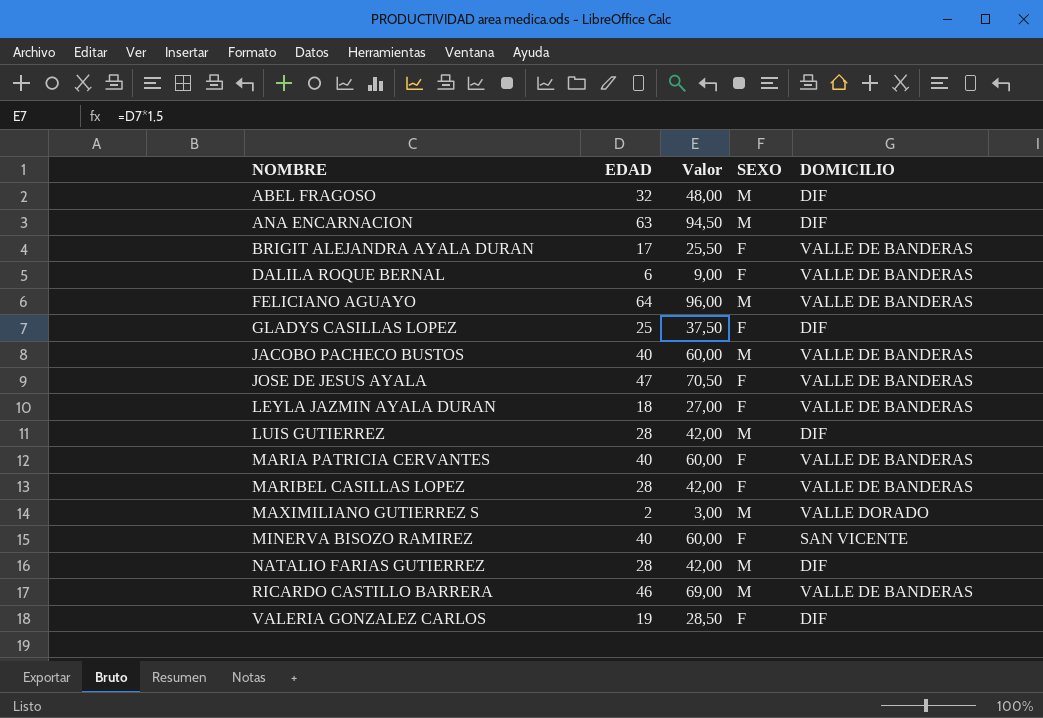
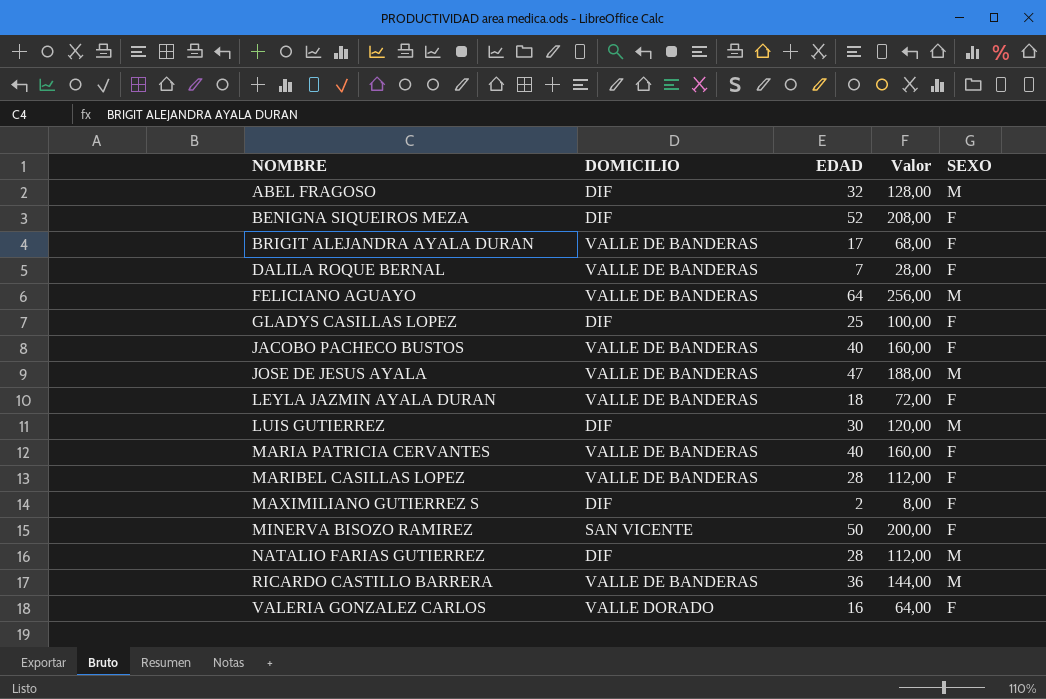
column DOMICILIO | position: 5 -> 2
column Valor | formula: [EDAD] * 1,5 -> [EDAD] * 4
row ANA ENCARNACION: 63 | 94,50 | M | DIF -> none
row BENIGNA SIQUEIROS MEZA: none -> DIF | 52 | 208,00 | F
DALILA ROQUE BERNAL | EDAD: 6 -> 7
JACOBO PACHECO BUSTOS | SEXO: M -> F
JOSE DE JESUS AYALA | SEXO: F -> M
LUIS GUTIERREZ | EDAD: 28 -> 30
MAXIMILIANO GUTIERREZ S | DOMICILIO: VALLE DORADO -> DIF
MAXIMILIANO GUTIERREZ S | SEXO: M -> F
MINERVA BISOZO RAMIREZ | EDAD: 40 -> 50
RICARDO CASTILLO BARRERA | EDAD: 46 -> 36
VALERIA GONZALEZ CARLOS | DOMICILIO: DIF -> VALLE DORADO
VALERIA GONZALEZ CARLOS | EDAD: 19 -> 16

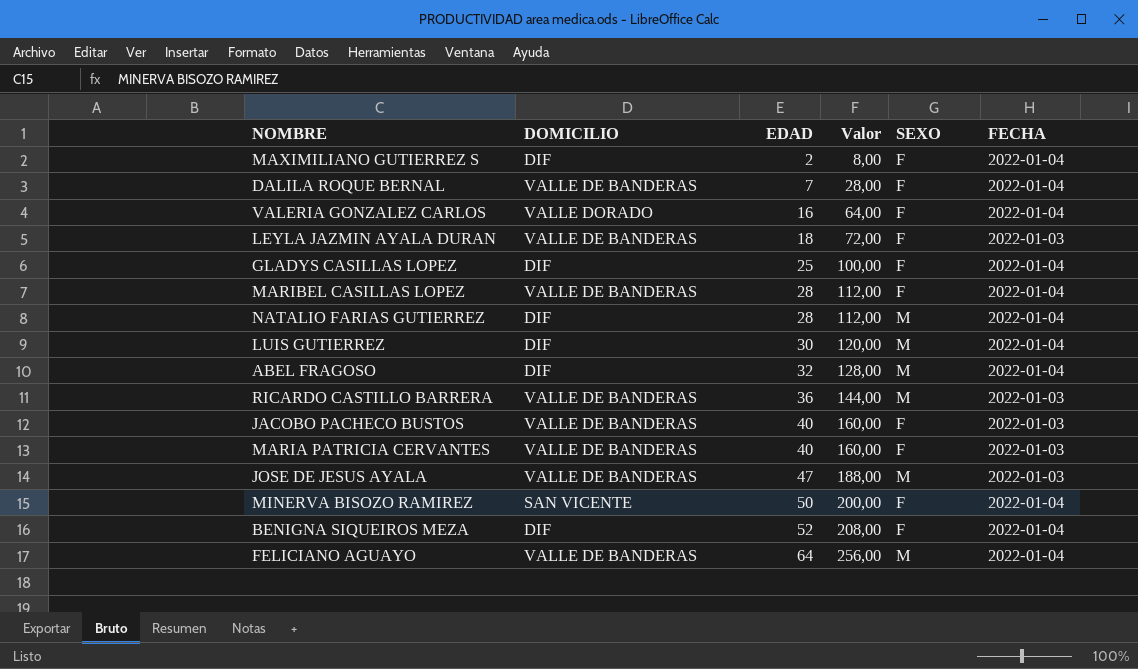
row order: NOMBRE ascending -> EDAD ascending
column FECHA | position: none -> 6
row BRIGIT ALEJANDRA AYALA DURAN: VALLE DE BANDERAS | 17 | 68,00 | F -> none

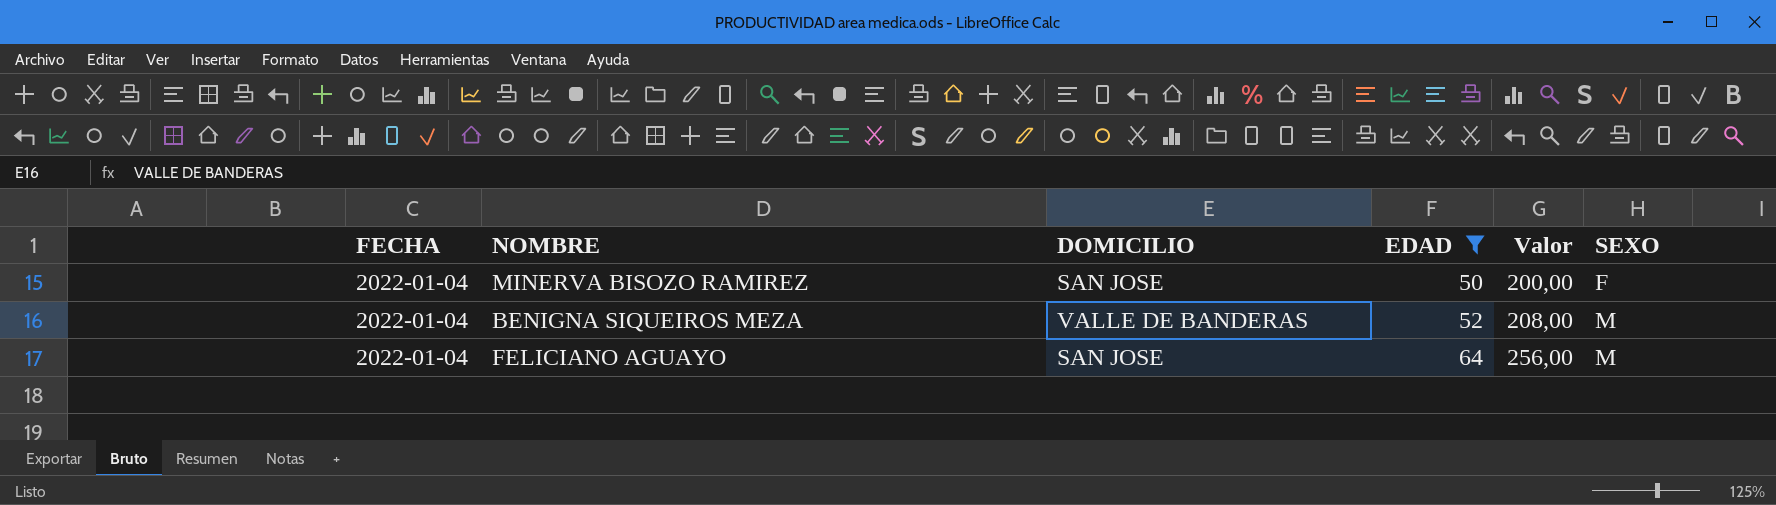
filter: none -> EDAD >= 50
column FECHA | position: 6 -> 1
MINERVA BISOZO RAMIREZ | DOMICILIO: SAN VICENTE -> SAN JOSE
BENIGNA SIQUEIROS MEZA | DOMICILIO: DIF -> VALLE DE BANDERAS
BENIGNA SIQUEIROS MEZA | SEXO: F -> M
FELICIANO AGUAYO | DOMICILIO: VALLE DE BANDERAS -> SAN JOSE

